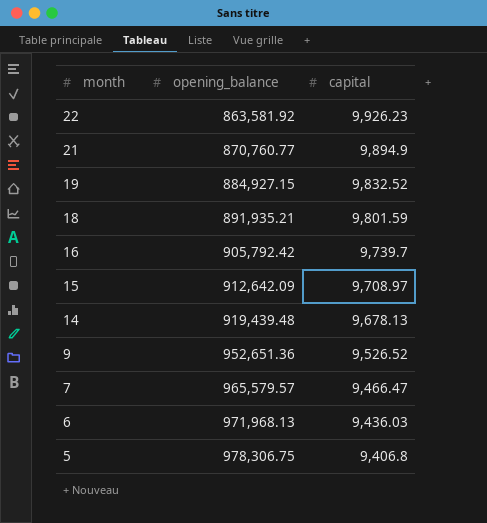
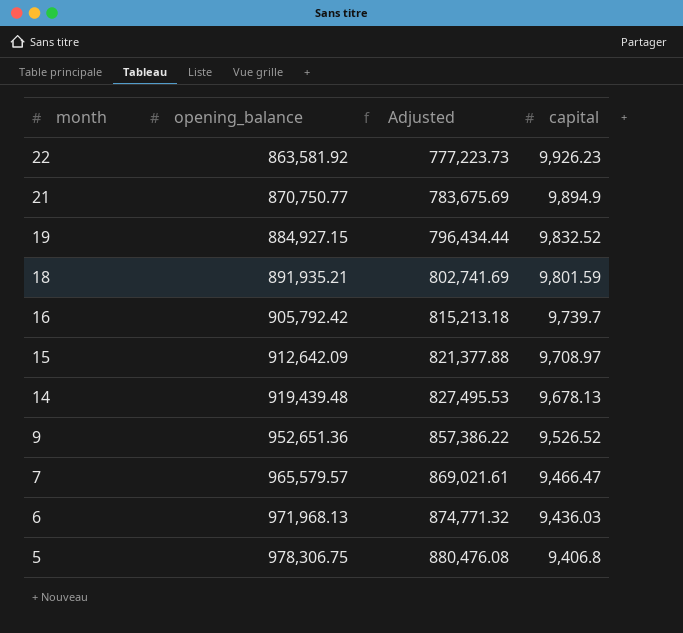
column Adjusted | formula: none -> [opening_balance] * 0.9
21 | opening_balance: 870,760.77 -> 870,750.77

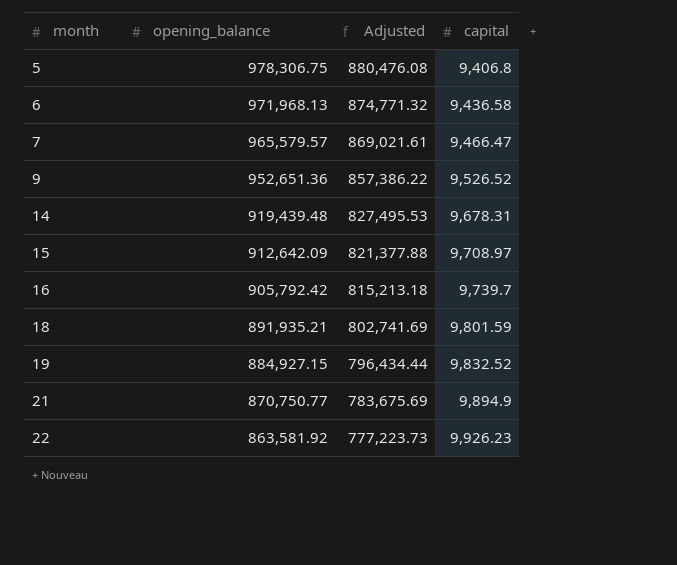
row order: month descending -> month ascending
6 | capital: 9,436.03 -> 9,436.58
14 | capital: 9,678.13 -> 9,678.31

